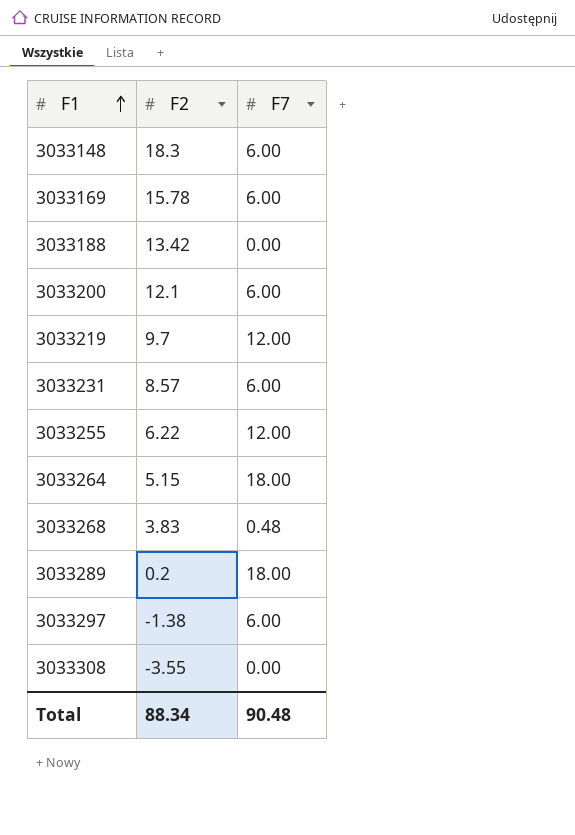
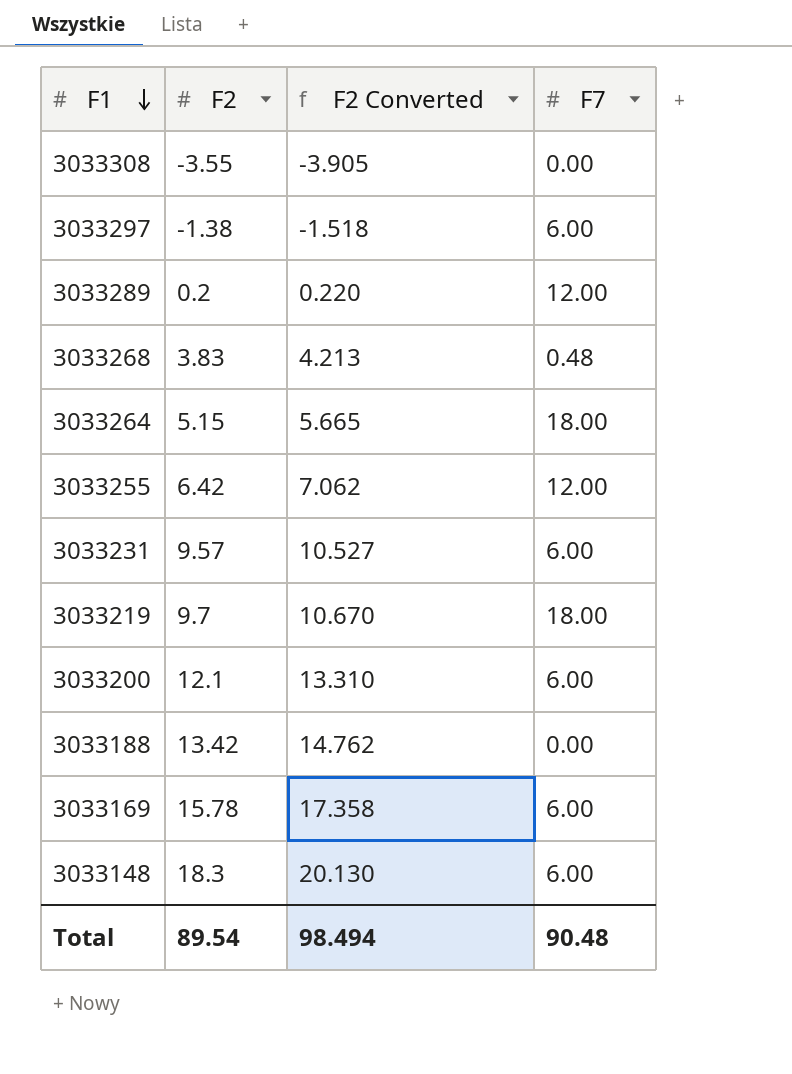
row order: F1 ascending -> F1 descending
column F2 Converted | formula: none -> [F2] * 1.1
3033289 | F7: 18.00 -> 12.00
3033255 | F2: 6.22 -> 6.42
3033231 | F2: 8.57 -> 9.57
3033219 | F7: 12.00 -> 18.00
Total | F2: 88.34 -> 89.54

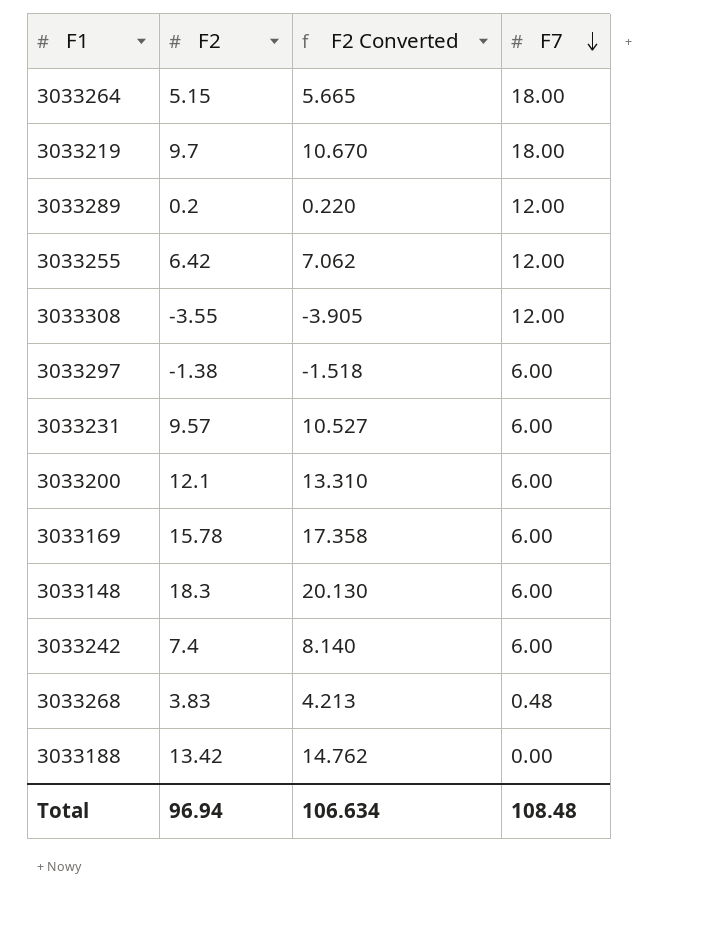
row order: F1 descending -> F7 descending
3033308 | F7: 0.00 -> 12.00
row 3033242: none -> 7.4 | 8.140 | 6.00
Total | F2: 89.54 -> 96.94
Total | F2 Converted: 98.494 -> 106.634
Total | F7: 90.48 -> 108.48

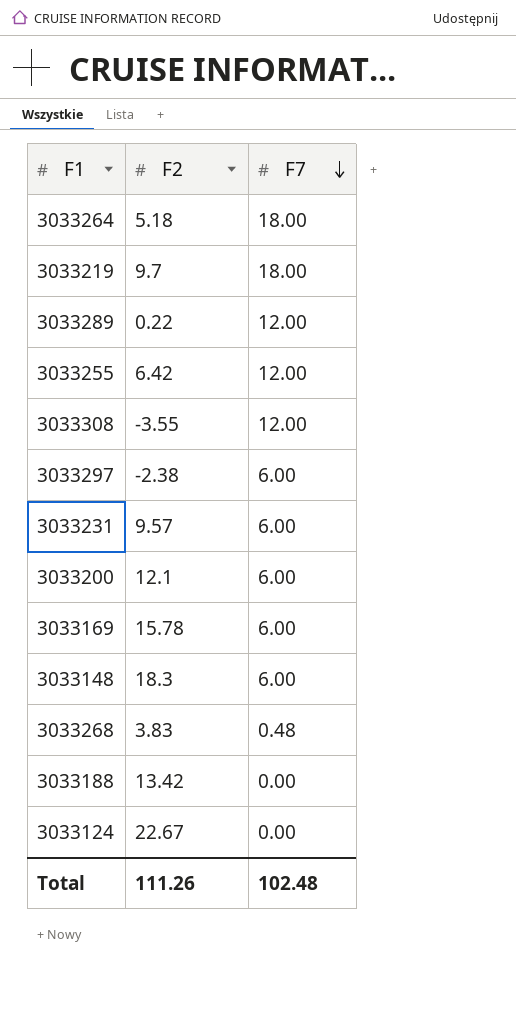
column F2 Converted | formula: [F2] * 1.1 -> none
row 3033242: 7.4 | 8.140 | 6.00 -> none
3033264 | F2: 5.15 -> 5.18
3033289 | F2: 0.2 -> 0.22
3033297 | F2: -1.38 -> -2.38
row 3033124: none -> 22.67 | 0.00
Total | F2: 96.94 -> 111.26
Total | F7: 108.48 -> 102.48

